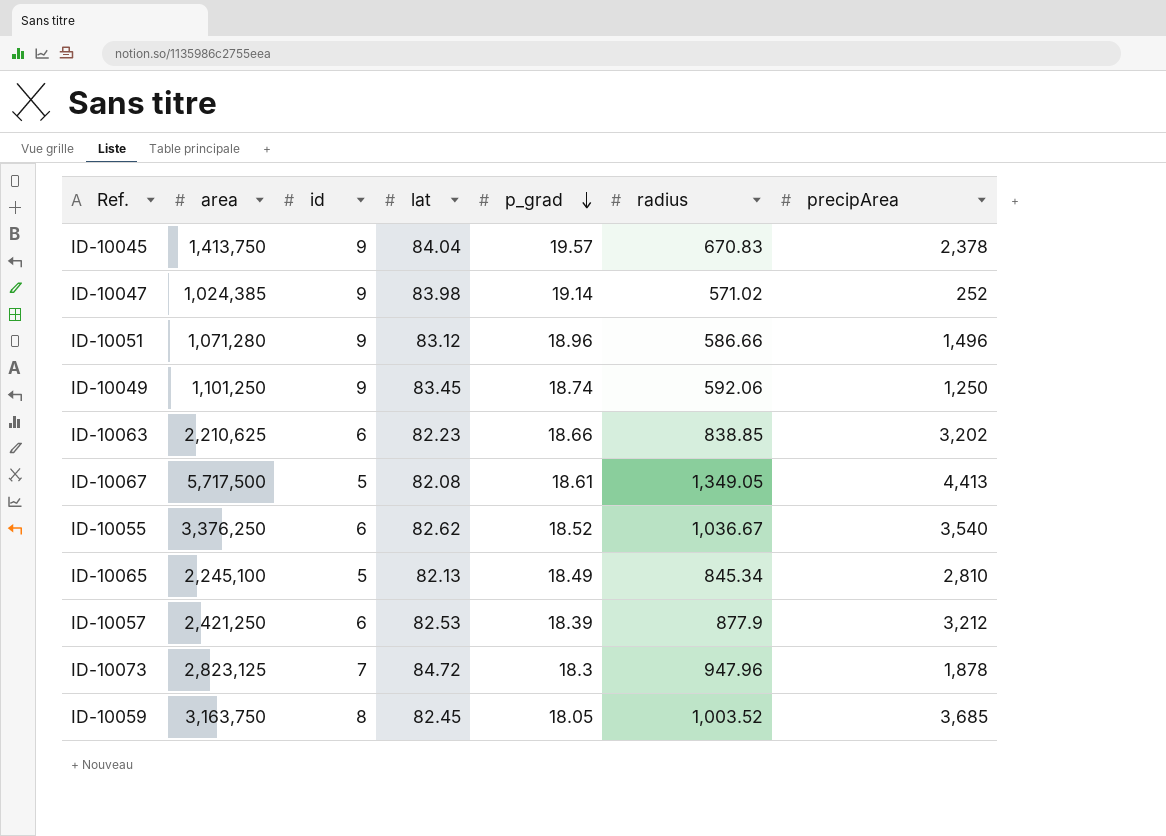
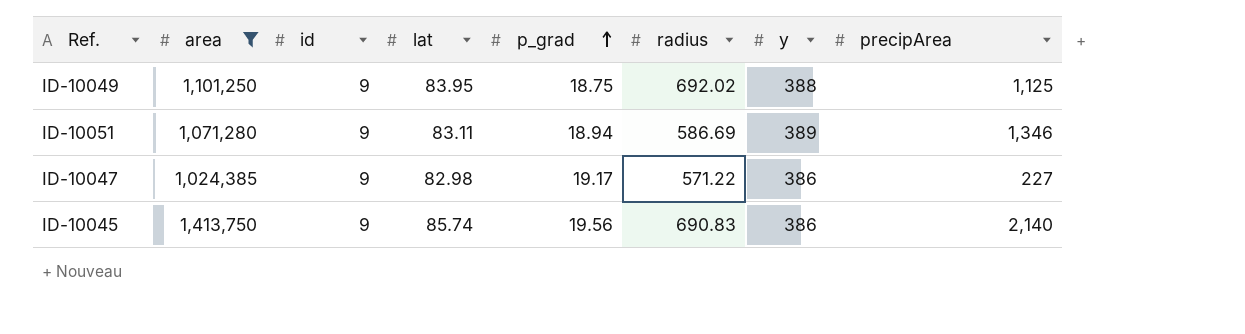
filter: none -> area <= 1,413,750
row order: p_grad descending -> p_grad ascending
column y | position: none -> 7
ID-10049 | lat: 83.45 -> 83.95
ID-10049 | p_grad: 18.74 -> 18.75
ID-10049 | radius: 592.06 -> 692.02
ID-10049 | precipArea: 1,250 -> 1,125
ID-10051 | lat: 83.12 -> 83.11
ID-10051 | p_grad: 18.96 -> 18.94
ID-10051 | radius: 586.66 -> 586.69
ID-10051 | precipArea: 1,496 -> 1,346
ID-10047 | lat: 83.98 -> 82.98
ID-10047 | p_grad: 19.14 -> 19.17
ID-10047 | radius: 571.02 -> 571.22
ID-10047 | precipArea: 252 -> 227
ID-10045 | lat: 84.04 -> 85.74
ID-10045 | p_grad: 19.57 -> 19.56
ID-10045 | radius: 670.83 -> 690.83
ID-10045 | precipArea: 2,378 -> 2,140

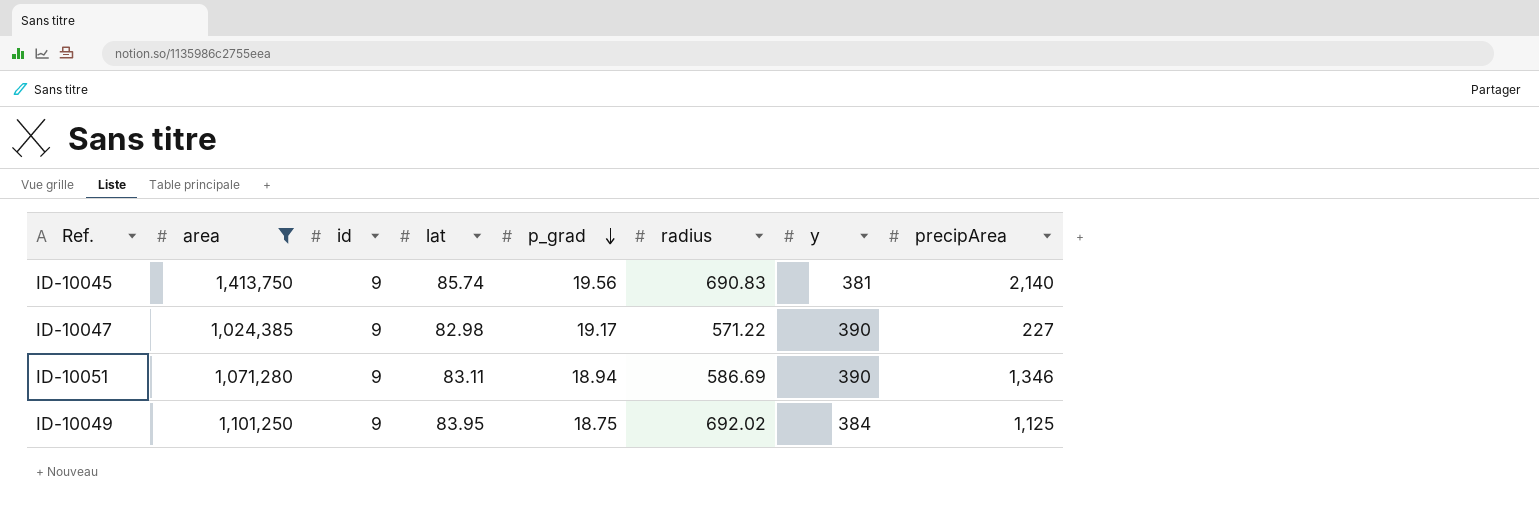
row order: p_grad ascending -> p_grad descending
ID-10045 | y: 386 -> 381
ID-10047 | y: 386 -> 390
ID-10051 | y: 389 -> 390
ID-10049 | y: 388 -> 384

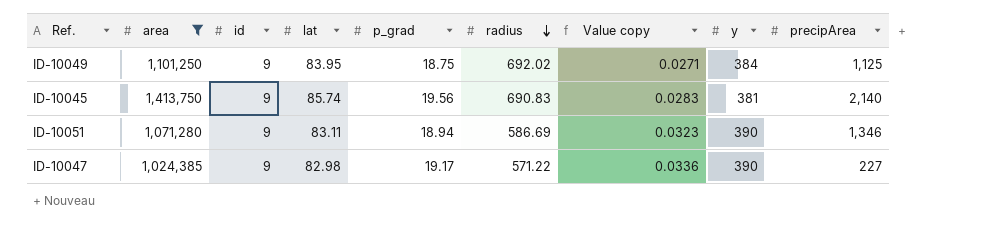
row order: p_grad descending -> radius descending
column Value copy | formula: none -> [p_grad] / [radius]

